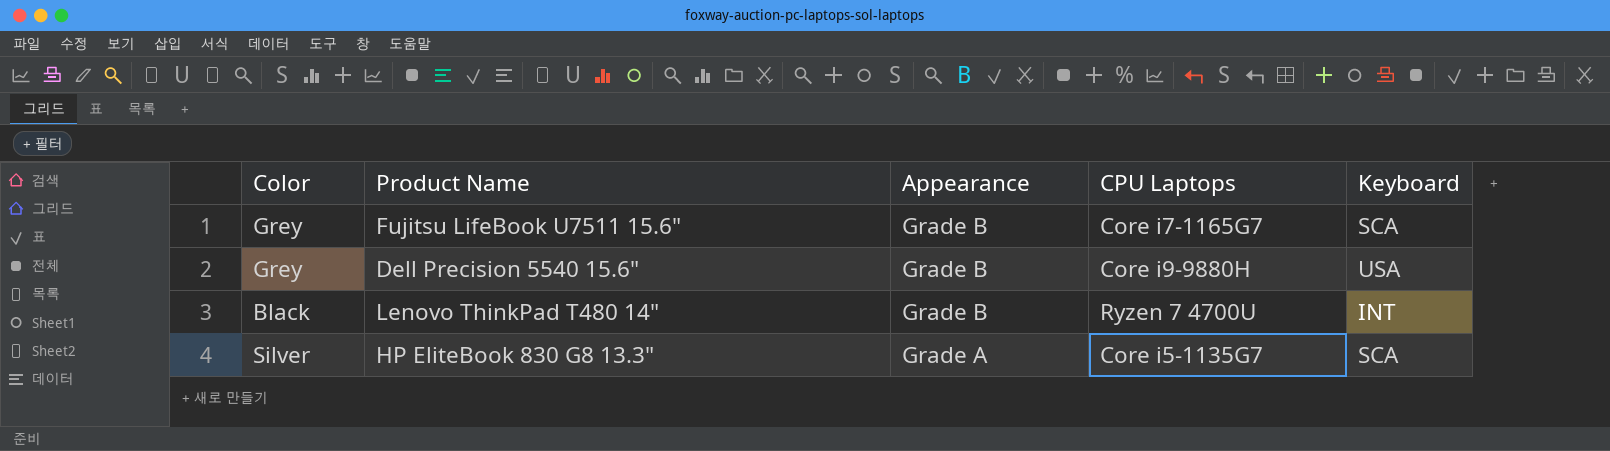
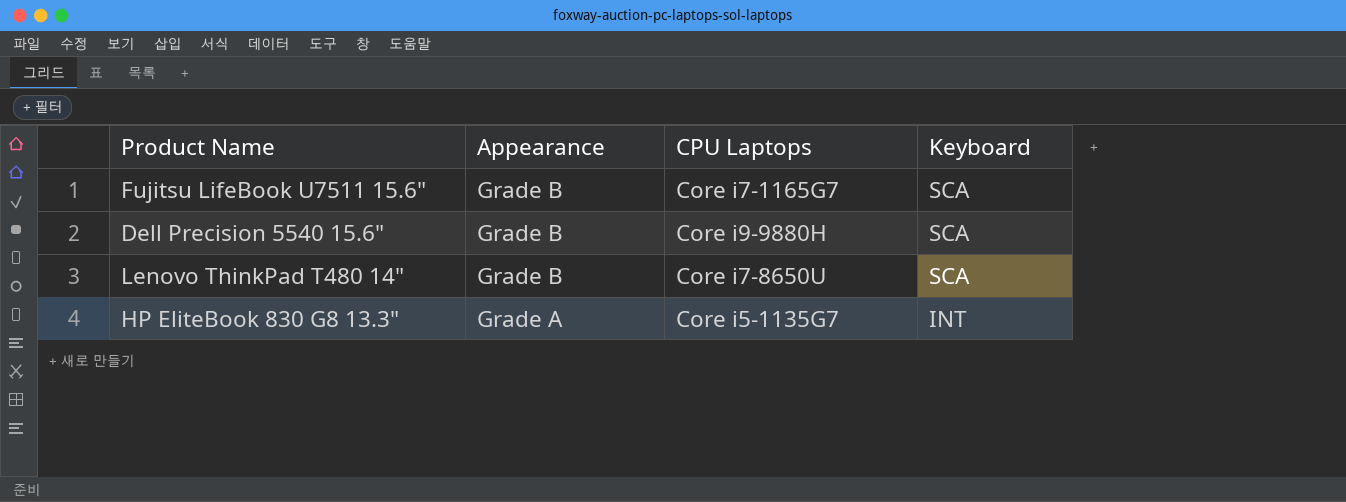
column Color | position: 1 -> none
Dell Precision 5540 15.6" | Keyboard: USA -> SCA
Lenovo ThinkPad T480 14" | CPU Laptops: Ryzen 7 4700U -> Core i7-8650U
Lenovo ThinkPad T480 14" | Keyboard: INT -> SCA
HP EliteBook 830 G8 13.3" | Keyboard: SCA -> INT

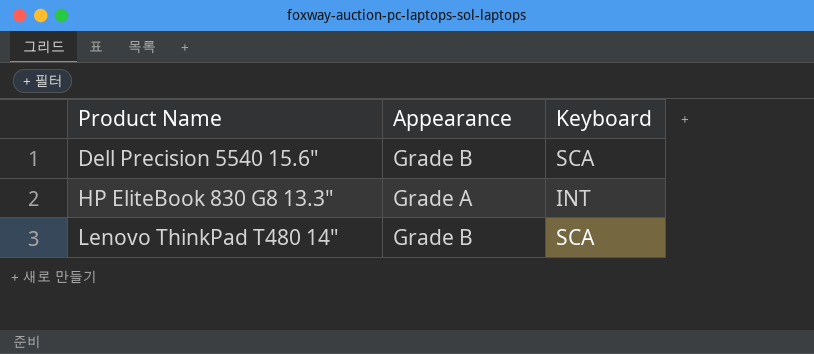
row order: Appearance descending -> Product Name ascending
column CPU Laptops | position: 3 -> none
row Fujitsu LifeBook U7511 15.6": Grade B | Core i7-1165G7 | SCA -> none

